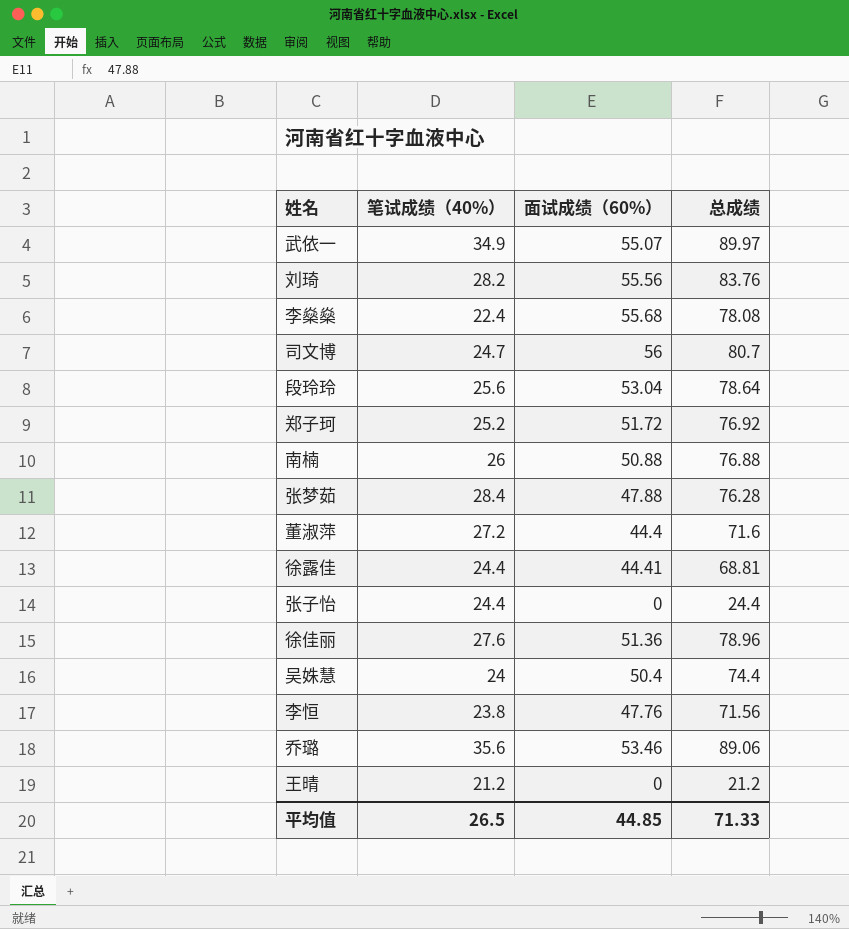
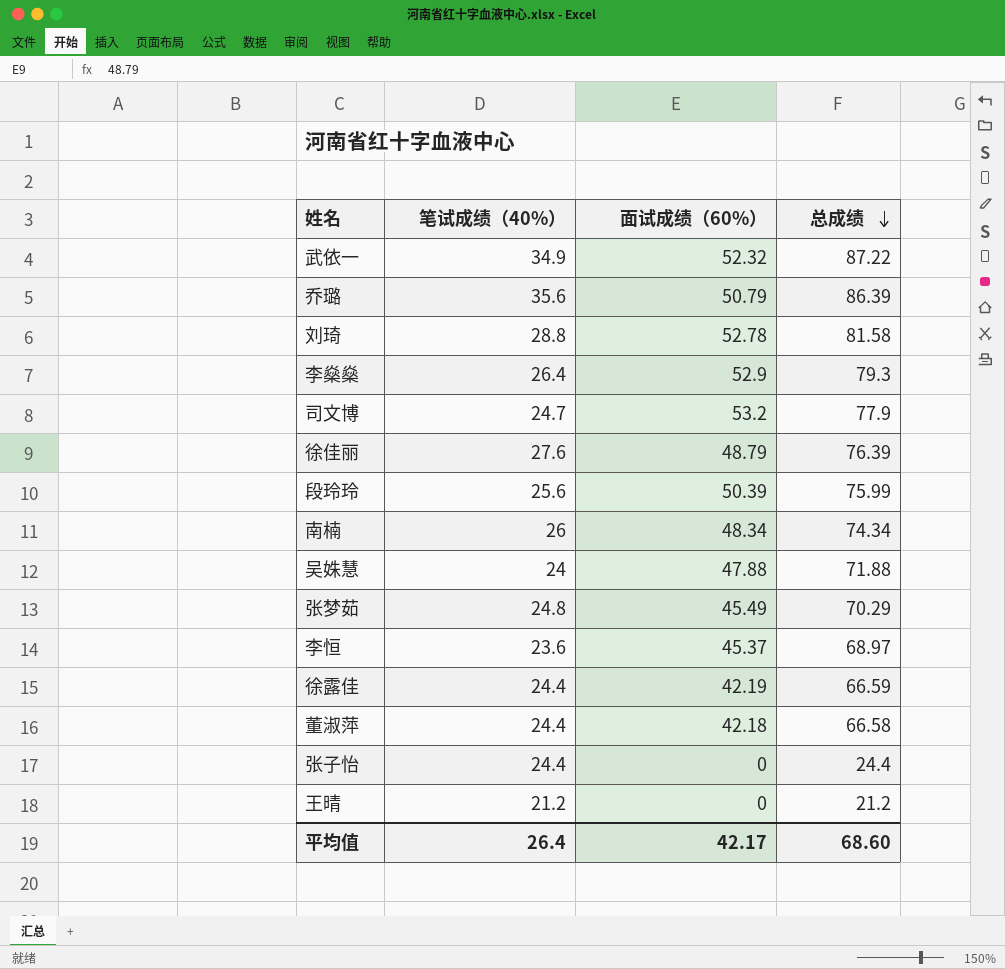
row order: none -> 总成绩 descending
row 郑子珂: 25.2 | 51.72 | 76.92 -> none
武依一 | 面试成绩（60%）: 55.07 -> 52.32
武依一 | 总成绩: 89.97 -> 87.22
乔璐 | 面试成绩（60%）: 53.46 -> 50.79
乔璐 | 总成绩: 89.06 -> 86.39
刘琦 | 笔试成绩（40%）: 28.2 -> 28.8
刘琦 | 面试成绩（60%）: 55.56 -> 52.78
刘琦 | 总成绩: 83.76 -> 81.58
李燊燊 | 笔试成绩（40%）: 22.4 -> 26.4
李燊燊 | 面试成绩（60%）: 55.68 -> 52.9
李燊燊 | 总成绩: 78.08 -> 79.3
司文博 | 面试成绩（60%）: 56 -> 53.2
司文博 | 总成绩: 80.7 -> 77.9
徐佳丽 | 面试成绩（60%）: 51.36 -> 48.79
徐佳丽 | 总成绩: 78.96 -> 76.39
段玲玲 | 面试成绩（60%）: 53.04 -> 50.39
段玲玲 | 总成绩: 78.64 -> 75.99
南楠 | 面试成绩（60%）: 50.88 -> 48.34
南楠 | 总成绩: 76.88 -> 74.34
吴姝慧 | 面试成绩（60%）: 50.4 -> 47.88
吴姝慧 | 总成绩: 74.4 -> 71.88
张梦茹 | 笔试成绩（40%）: 28.4 -> 24.8
张梦茹 | 面试成绩（60%）: 47.88 -> 45.49
张梦茹 | 总成绩: 76.28 -> 70.29
李恒 | 笔试成绩（40%）: 23.8 -> 23.6
李恒 | 面试成绩（60%）: 47.76 -> 45.37
李恒 | 总成绩: 71.56 -> 68.97
徐露佳 | 面试成绩（60%）: 44.41 -> 42.19
徐露佳 | 总成绩: 68.81 -> 66.59
董淑萍 | 笔试成绩（40%）: 27.2 -> 24.4
董淑萍 | 面试成绩（60%）: 44.4 -> 42.18
董淑萍 | 总成绩: 71.6 -> 66.58
平均值 | 笔试成绩（40%）: 26.5 -> 26.4
平均值 | 面试成绩（60%）: 44.85 -> 42.17
平均值 | 总成绩: 71.33 -> 68.60

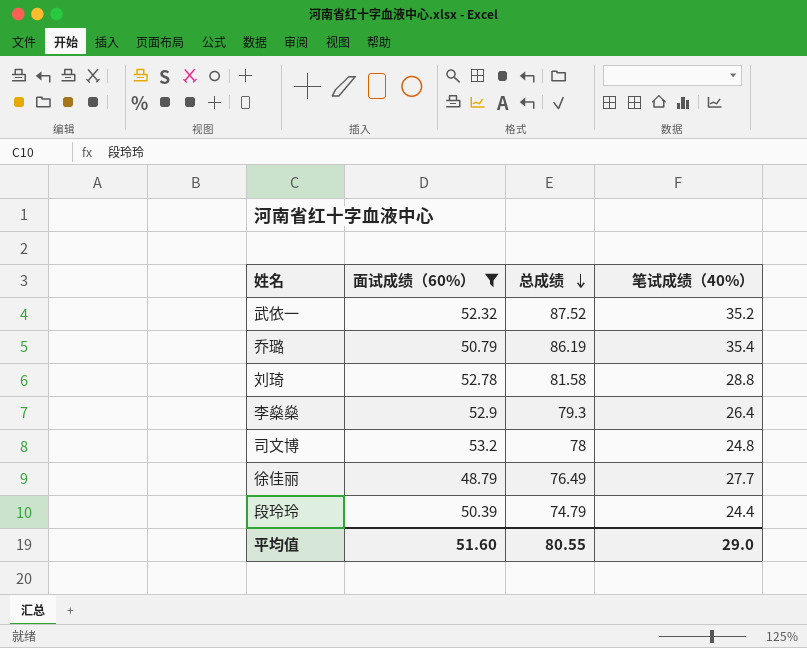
filter: none -> 面试成绩（60%） >= 48.79
column 笔试成绩（40%） | position: 2 -> 4
武依一 | 总成绩: 87.22 -> 87.52
武依一 | 笔试成绩（40%）: 34.9 -> 35.2
乔璐 | 总成绩: 86.39 -> 86.19
乔璐 | 笔试成绩（40%）: 35.6 -> 35.4
司文博 | 总成绩: 77.9 -> 78
司文博 | 笔试成绩（40%）: 24.7 -> 24.8
徐佳丽 | 总成绩: 76.39 -> 76.49
徐佳丽 | 笔试成绩（40%）: 27.6 -> 27.7
段玲玲 | 总成绩: 75.99 -> 74.79
段玲玲 | 笔试成绩（40%）: 25.6 -> 24.4
平均值 | 面试成绩（60%）: 42.17 -> 51.60
平均值 | 总成绩: 68.60 -> 80.55
平均值 | 笔试成绩（40%）: 26.4 -> 29.0

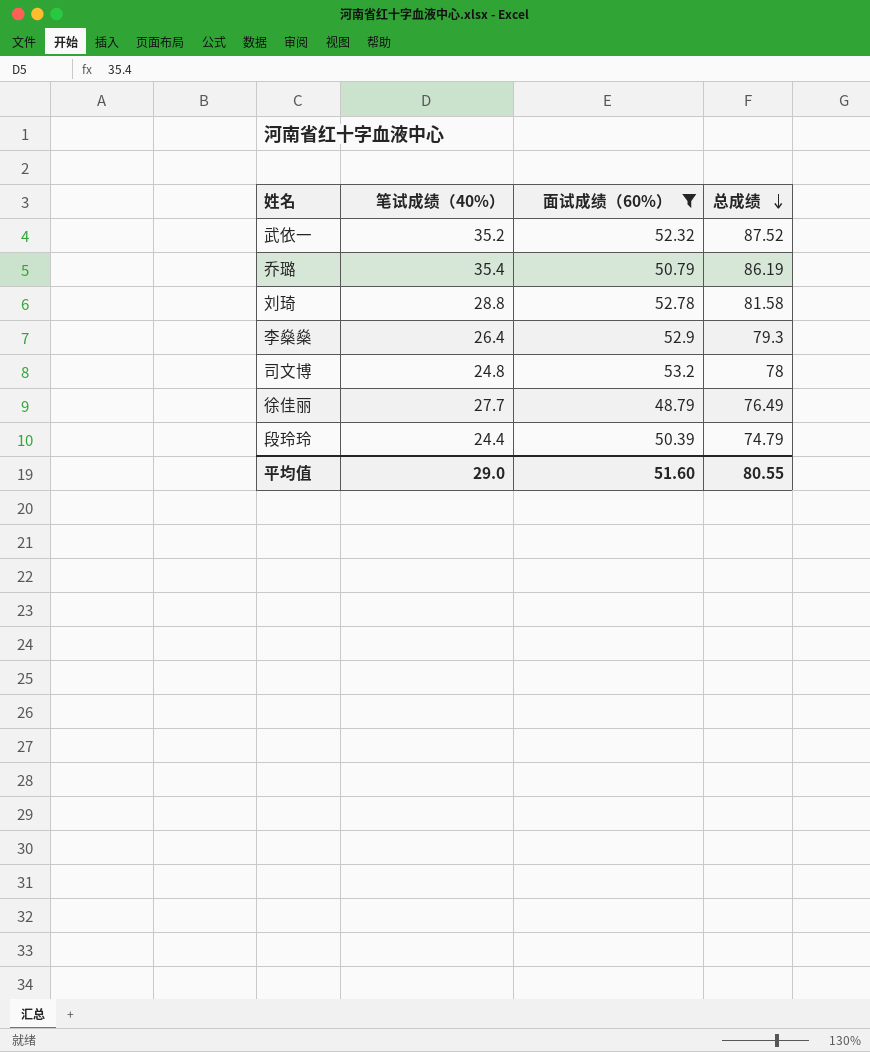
column 笔试成绩（40%） | position: 4 -> 2

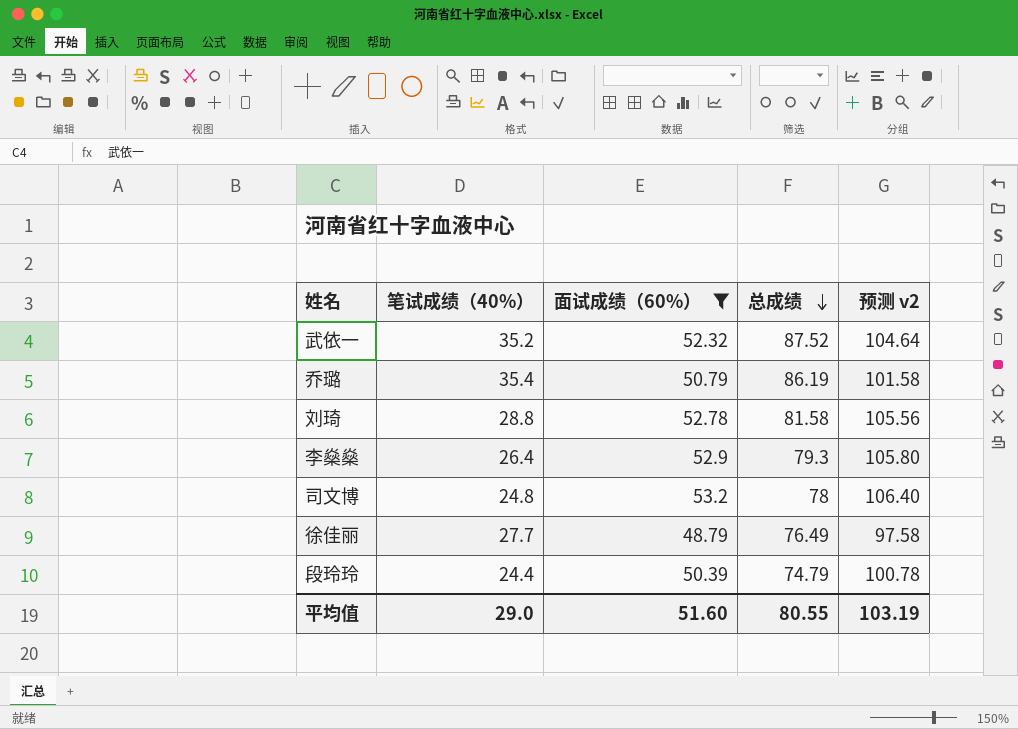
column 预测 v2 | formula: none -> [面试成绩（60%）] * 2

